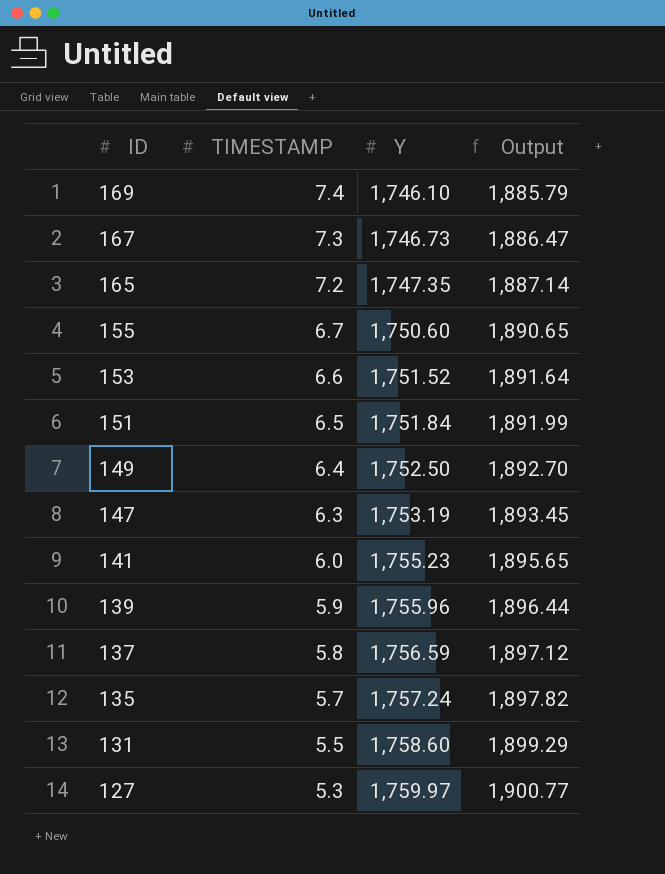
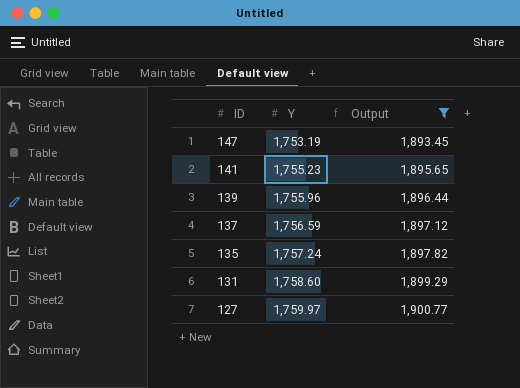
filter: none -> Output >= 1,893.45
column TIMESTAMP | position: 2 -> none

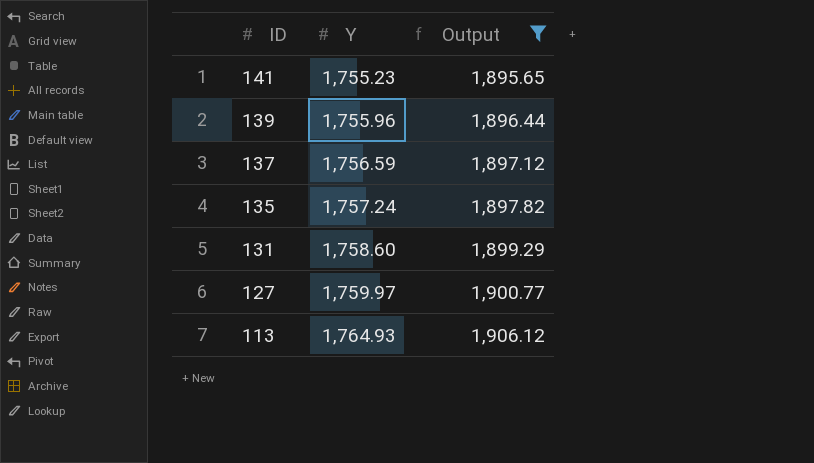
row 147: 1,753.19 | 1,893.45 -> none
row 113: none -> 1,764.93 | 1,906.12

